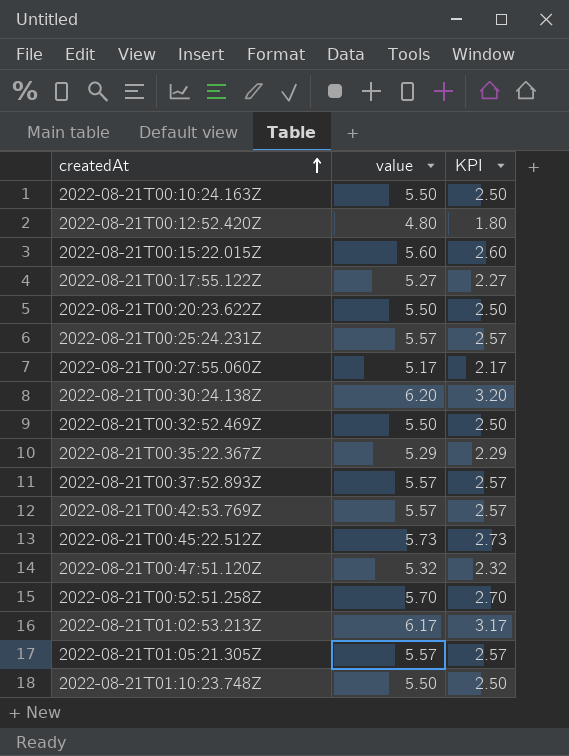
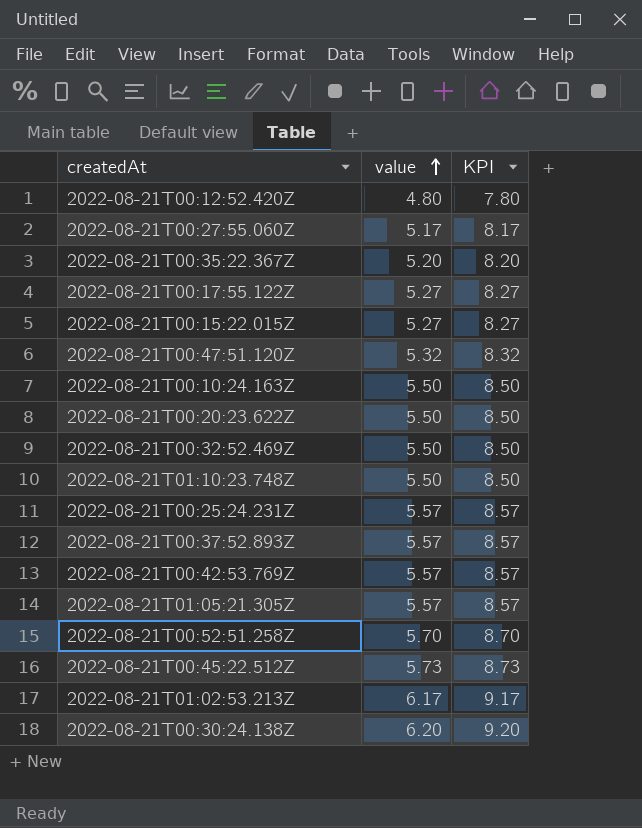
row order: createdAt ascending -> value ascending
column KPI | formula: [value] - 3 -> [value] + 3
2022-08-21T00:35:22.367Z | value: 5.29 -> 5.20
2022-08-21T00:15:22.015Z | value: 5.60 -> 5.27

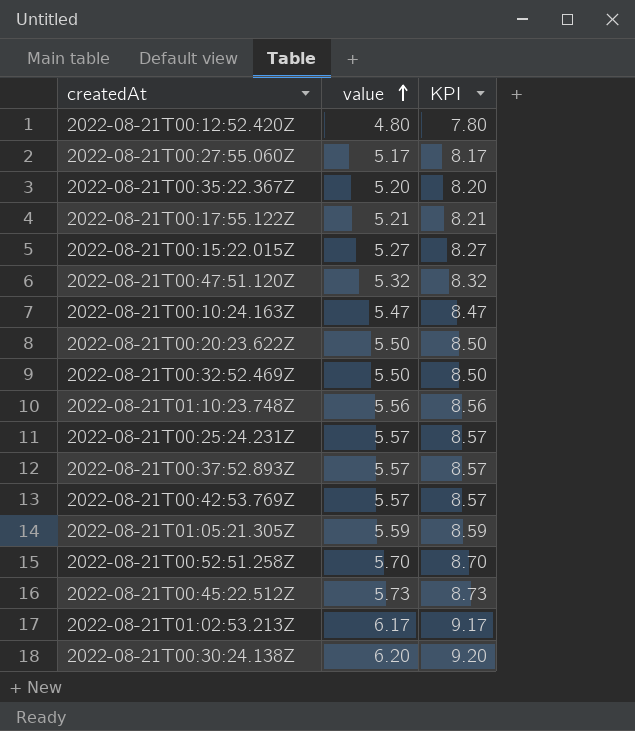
2022-08-21T00:17:55.122Z | value: 5.27 -> 5.21
2022-08-21T00:17:55.122Z | KPI: 8.27 -> 8.21
2022-08-21T00:10:24.163Z | value: 5.50 -> 5.47
2022-08-21T00:10:24.163Z | KPI: 8.50 -> 8.47
2022-08-21T01:10:23.748Z | value: 5.50 -> 5.56
2022-08-21T01:10:23.748Z | KPI: 8.50 -> 8.56
2022-08-21T01:05:21.305Z | value: 5.57 -> 5.59
2022-08-21T01:05:21.305Z | KPI: 8.57 -> 8.59

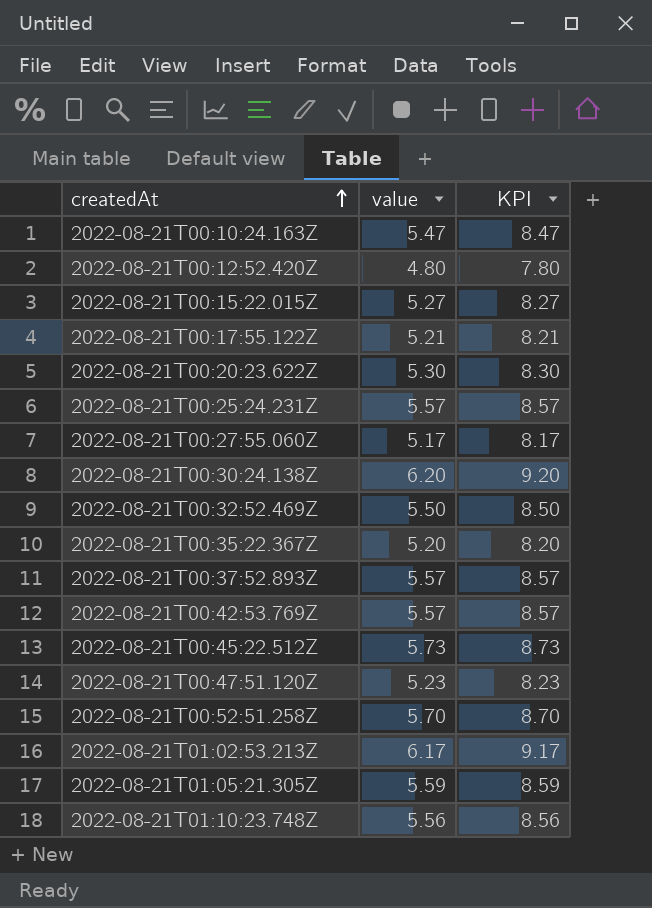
row order: value ascending -> createdAt ascending
2022-08-21T00:20:23.622Z | value: 5.50 -> 5.30
2022-08-21T00:20:23.622Z | KPI: 8.50 -> 8.30
2022-08-21T00:47:51.120Z | value: 5.32 -> 5.23
2022-08-21T00:47:51.120Z | KPI: 8.32 -> 8.23

